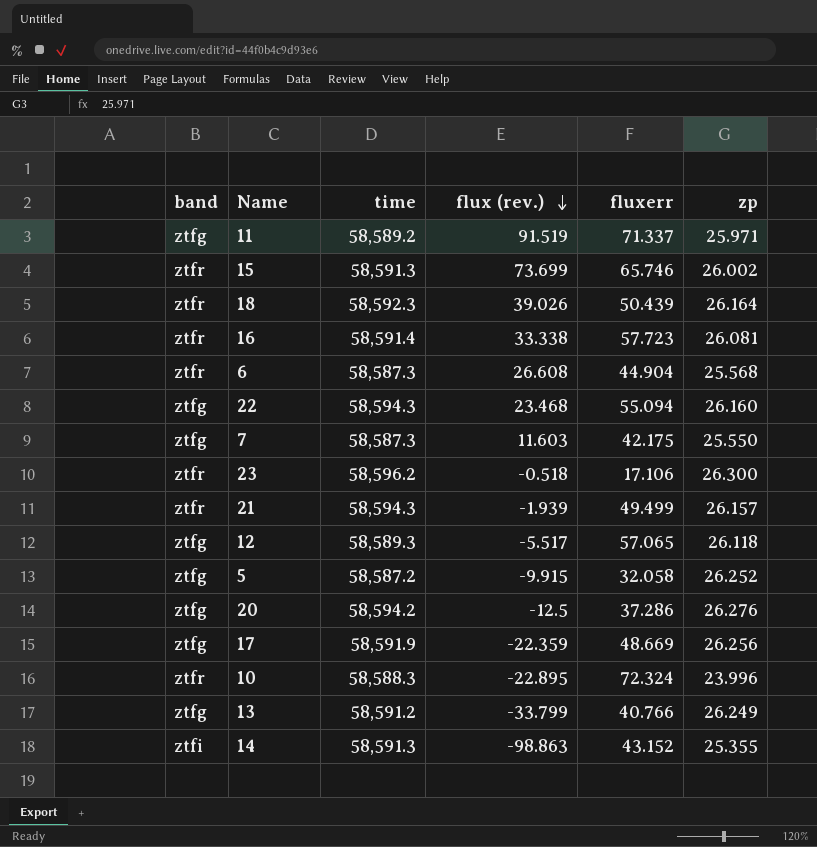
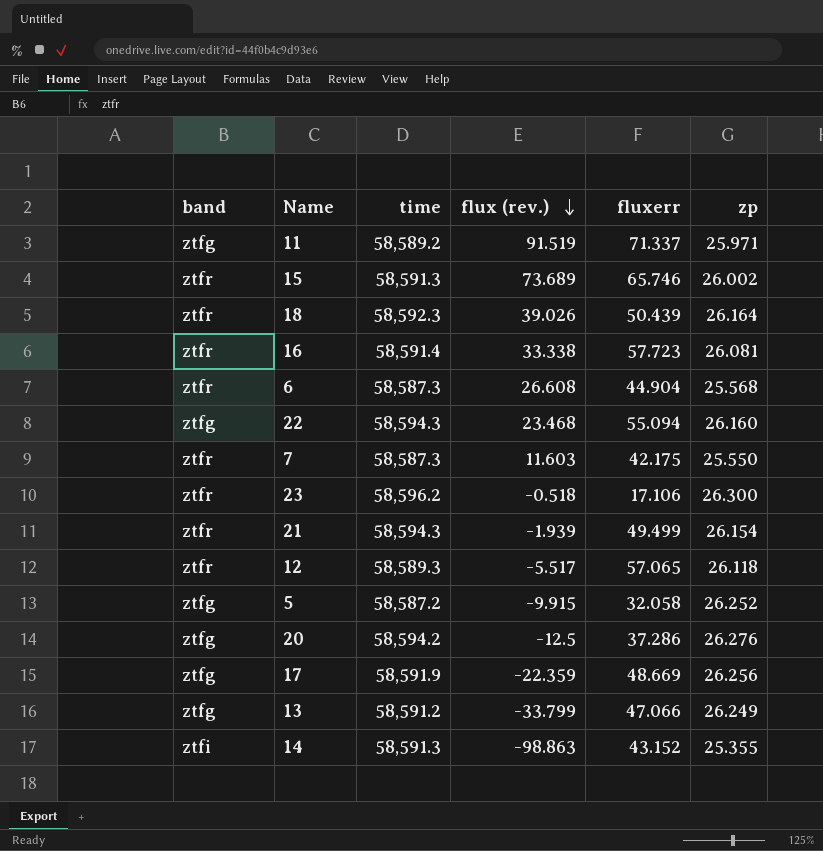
row 10: ztfr | 58,588.3 | -22.895 | 72.324 | 23.996 -> none
15 | flux (rev.): 73.699 -> 73.689
7 | band: ztfg -> ztfr
21 | zp: 26.157 -> 26.154
12 | band: ztfg -> ztfr
13 | fluxerr: 40.766 -> 47.066

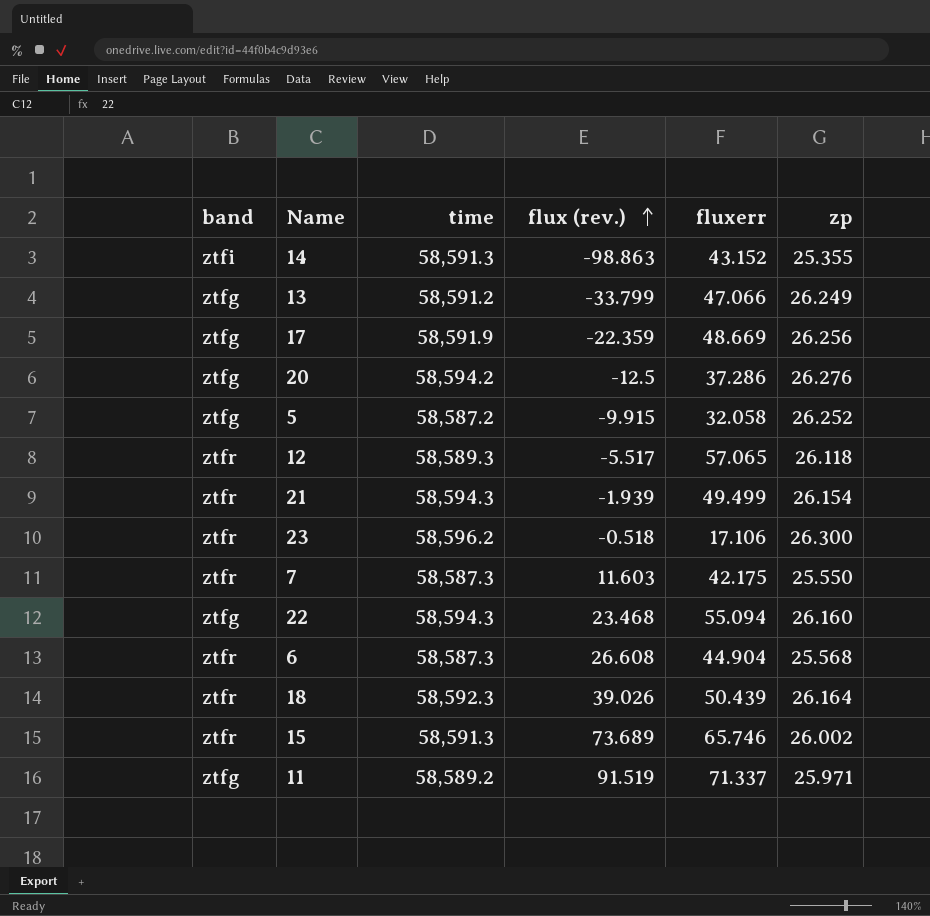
row order: flux (rev.) descending -> flux (rev.) ascending
row 16: ztfr | 58,591.4 | 33.338 | 57.723 | 26.081 -> none

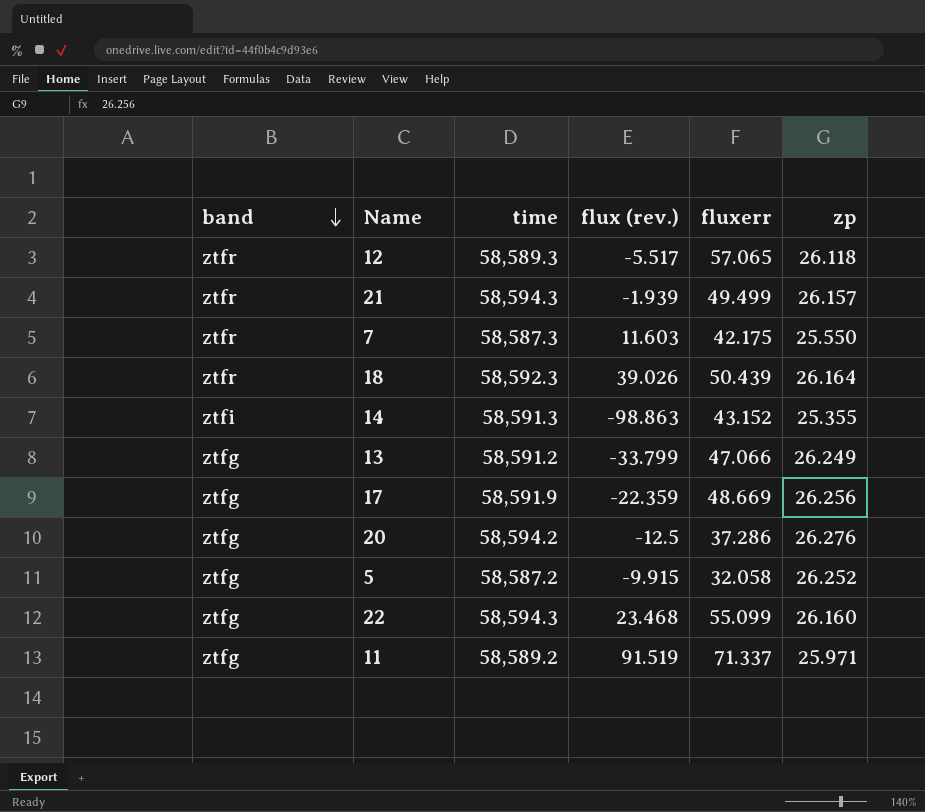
row order: flux (rev.) ascending -> band descending
row 23: ztfr | 58,596.2 | -0.518 | 17.106 | 26.300 -> none
row 6: ztfr | 58,587.3 | 26.608 | 44.904 | 25.568 -> none
row 15: ztfr | 58,591.3 | 73.689 | 65.746 | 26.002 -> none
21 | zp: 26.154 -> 26.157
22 | fluxerr: 55.094 -> 55.099

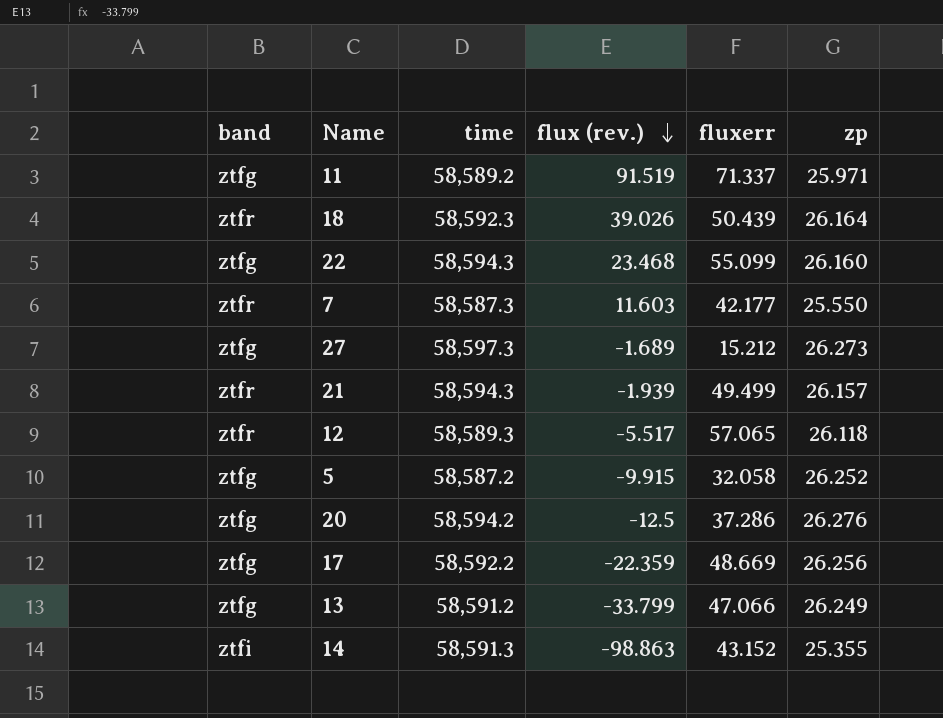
row order: band descending -> flux (rev.) descending
7 | fluxerr: 42.175 -> 42.177
row 27: none -> ztfg | 58,597.3 | -1.689 | 15.212 | 26.273
17 | time: 58,591.9 -> 58,592.2

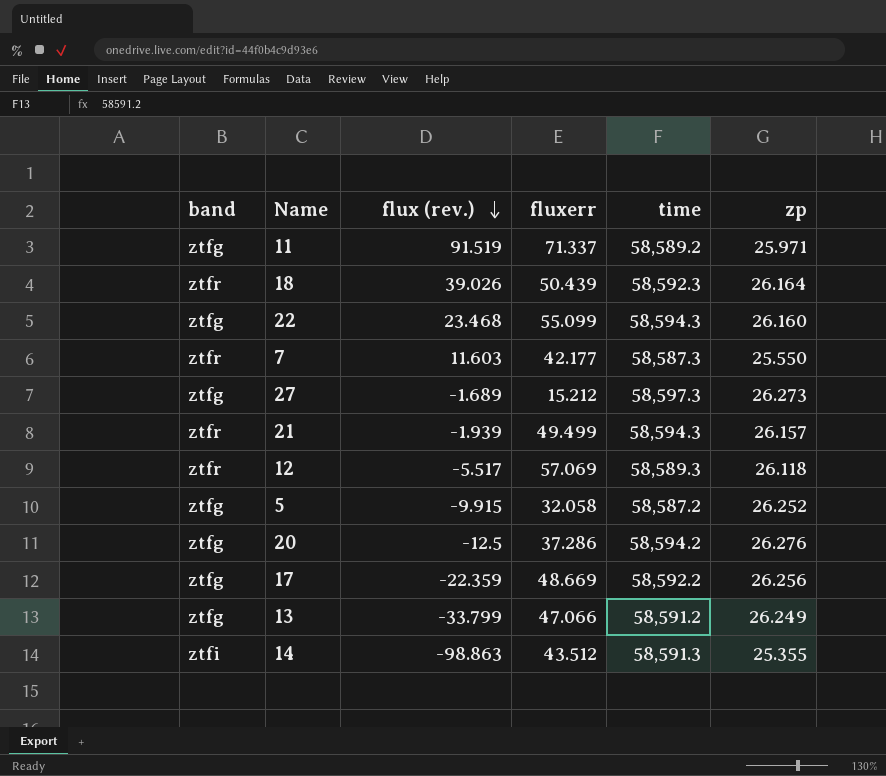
column time | position: 3 -> 5
12 | fluxerr: 57.065 -> 57.069
14 | fluxerr: 43.152 -> 43.512

